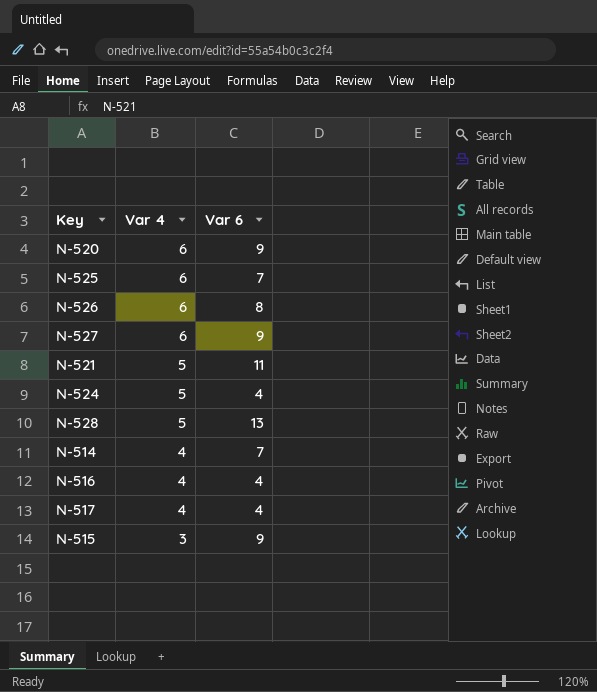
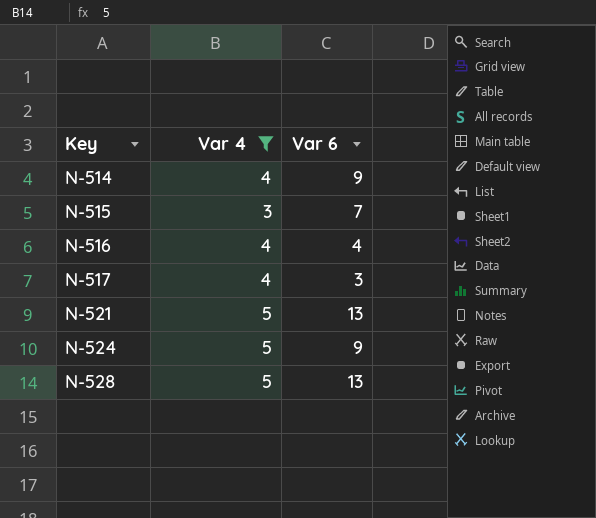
filter: none -> Var 4 != 6
row order: Var 4 descending -> Key ascending
N-514 | Var 6: 7 -> 9
N-515 | Var 6: 9 -> 7
N-517 | Var 6: 4 -> 3
N-521 | Var 6: 11 -> 13
N-524 | Var 6: 4 -> 9

